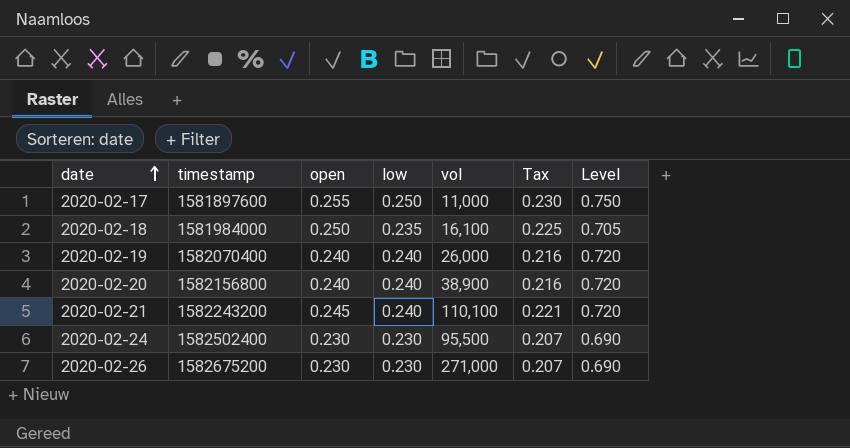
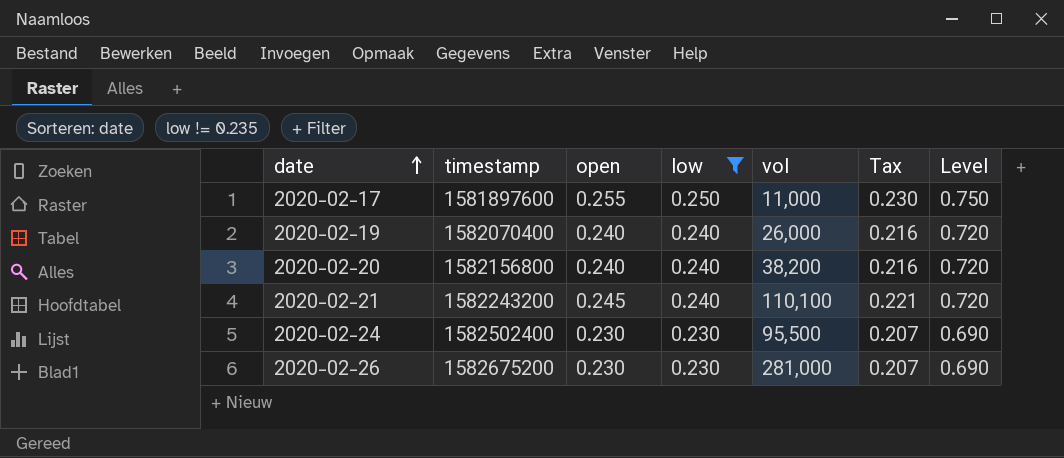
filter: none -> low != 0.235
2020-02-20 | vol: 38,900 -> 38,200
2020-02-26 | vol: 271,000 -> 281,000

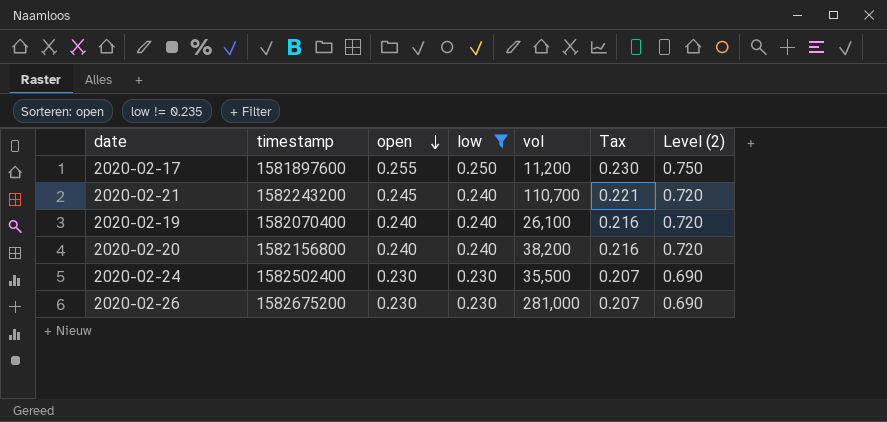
row order: date ascending -> open descending
column name: Level -> Level (2)
2020-02-17 | vol: 11,000 -> 11,200
2020-02-21 | vol: 110,100 -> 110,700
2020-02-19 | vol: 26,000 -> 26,100
2020-02-24 | vol: 95,500 -> 35,500

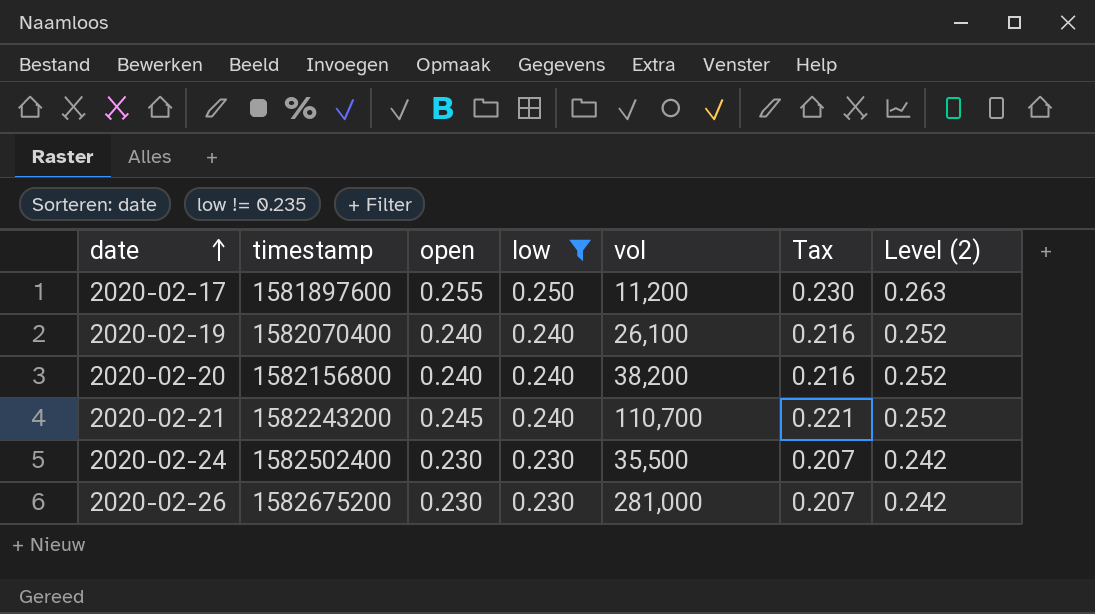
row order: open descending -> date ascending
column Level (2) | formula: [low] * 3 -> [low] * 1.05

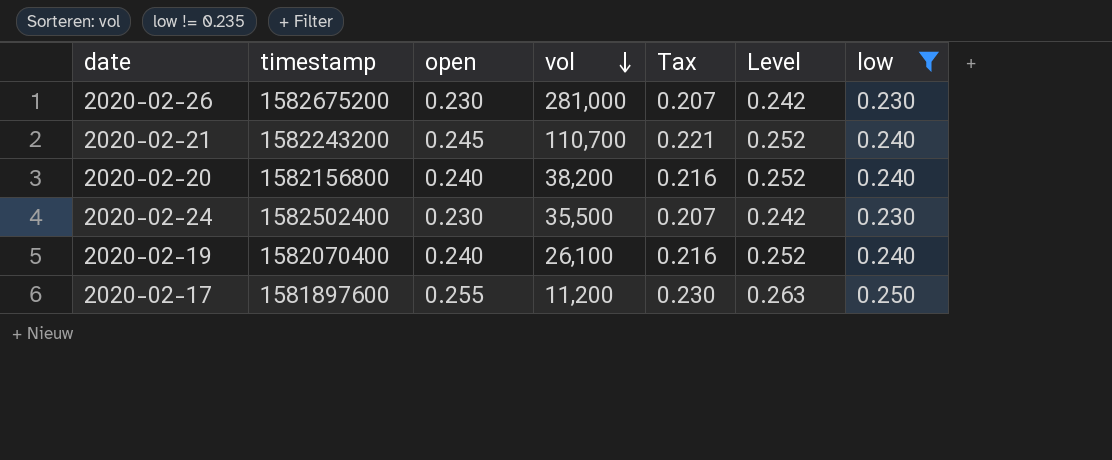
row order: date ascending -> vol descending
column name: Level (2) -> Level
column low | position: 4 -> 7

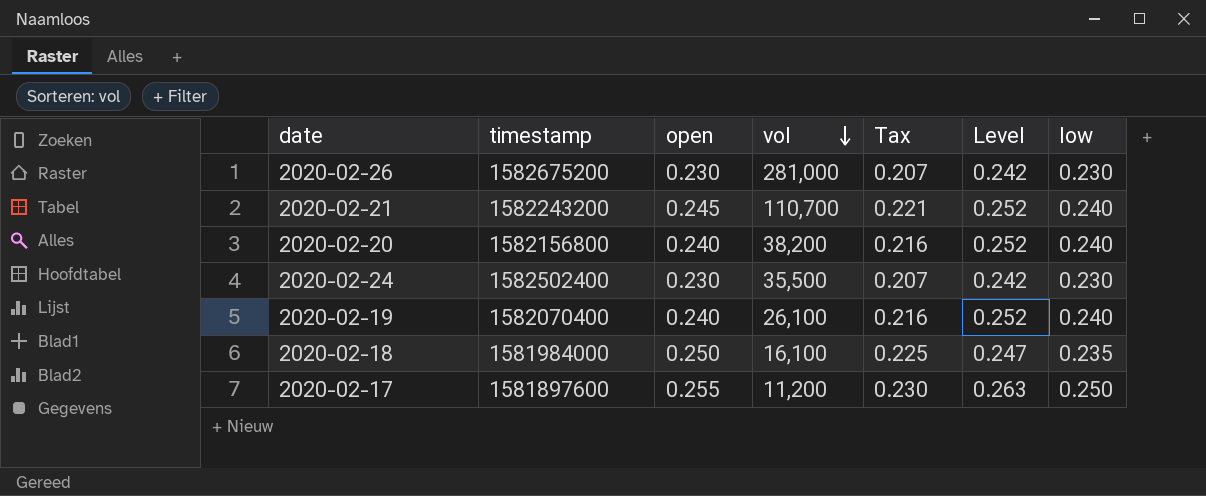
filter: low != 0.235 -> none

